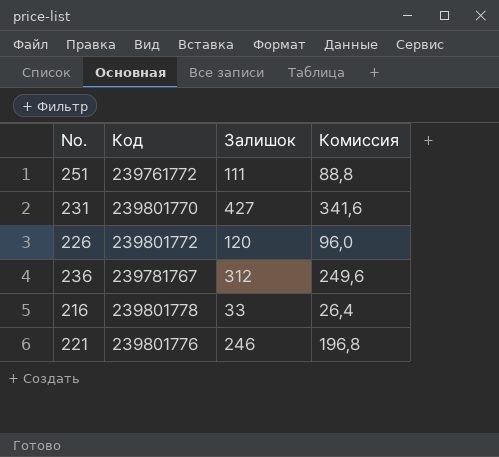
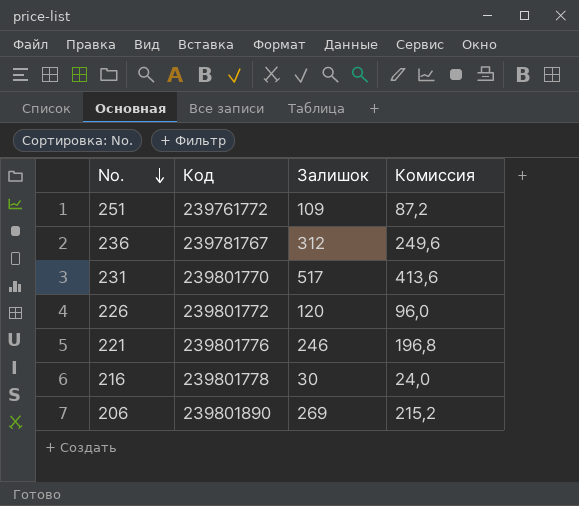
row order: none -> No. descending
251 | Залишок: 111 -> 109
251 | Комиссия: 88,8 -> 87,2
231 | Залишок: 427 -> 517
231 | Комиссия: 341,6 -> 413,6
216 | Залишок: 33 -> 30
216 | Комиссия: 26,4 -> 24,0
row 206: none -> 239801890 | 269 | 215,2

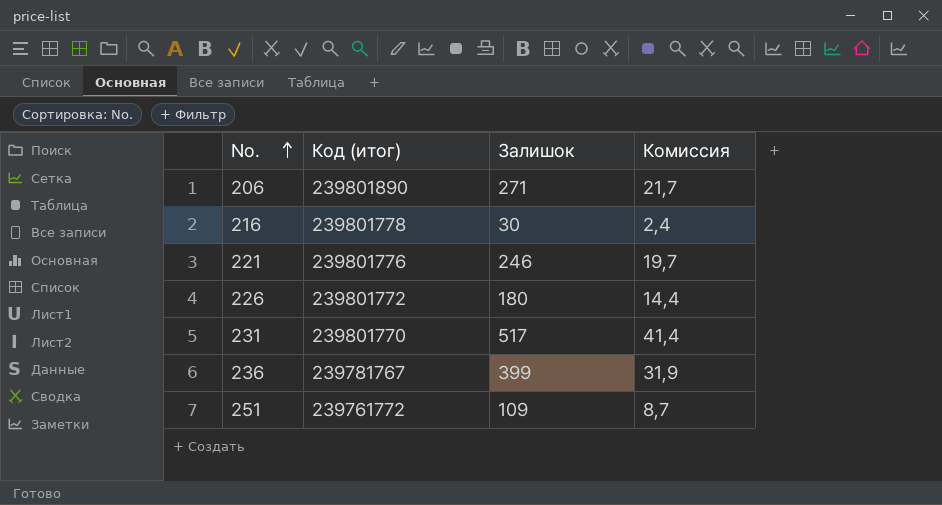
row order: No. descending -> No. ascending
column name: Код -> Код (итог)
column Комиссия | formula: [Залишок] * 0,8 -> [Залишок] * 0,08
206 | Залишок: 269 -> 271
226 | Залишок: 120 -> 180
236 | Залишок: 312 -> 399

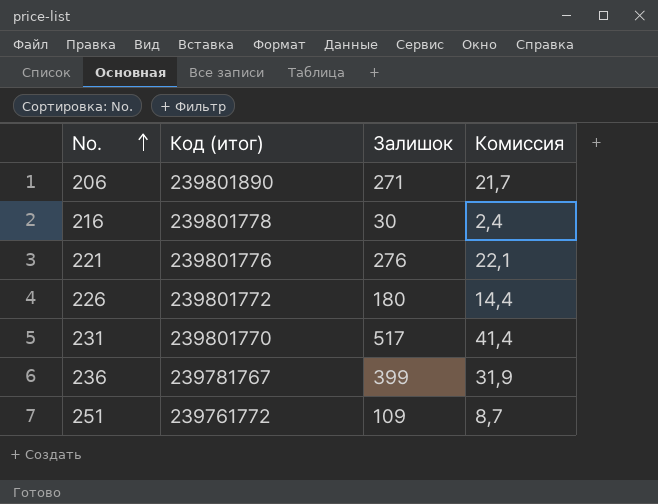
221 | Залишок: 246 -> 276
221 | Комиссия: 19,7 -> 22,1

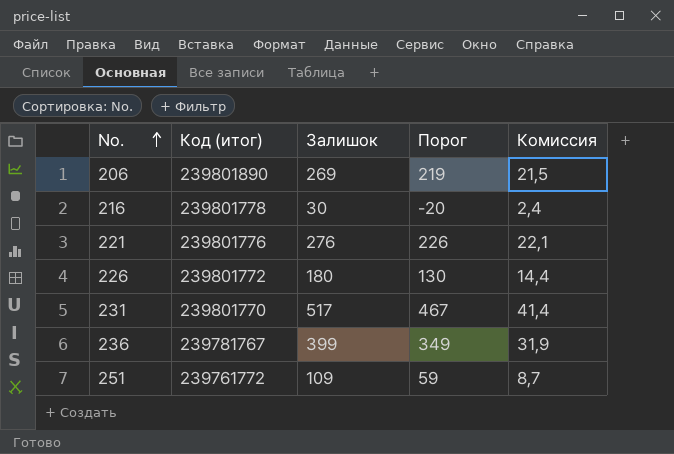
column Порог | formula: none -> [Залишок] - 50
206 | Залишок: 271 -> 269
206 | Комиссия: 21,7 -> 21,5

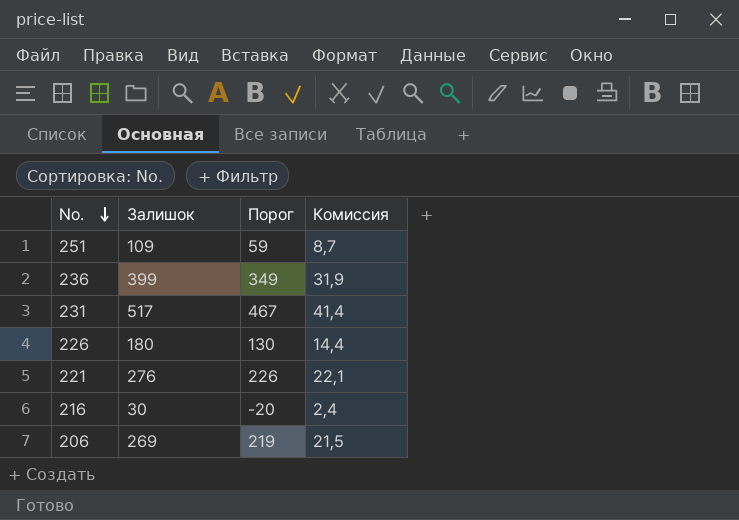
row order: No. ascending -> No. descending
column Код (итог) | position: 2 -> none

